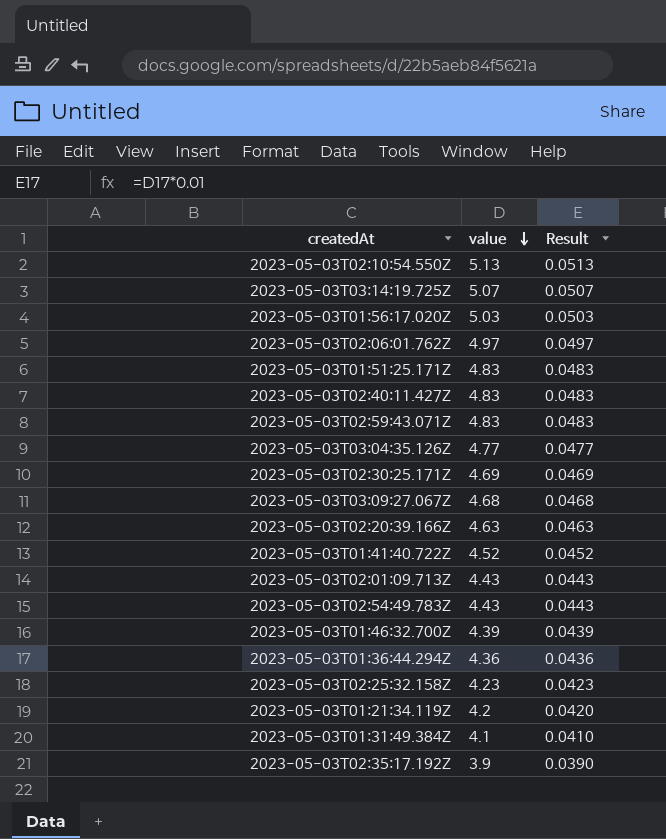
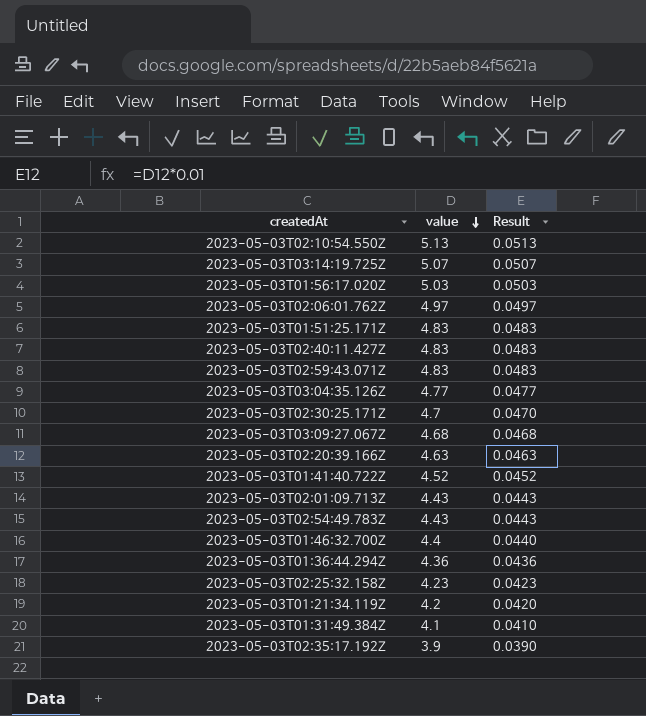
2023-05-03T02:30:25.171Z | value: 4.69 -> 4.7
2023-05-03T02:30:25.171Z | Result: 0.0469 -> 0.0470
2023-05-03T01:46:32.700Z | value: 4.39 -> 4.4
2023-05-03T01:46:32.700Z | Result: 0.0439 -> 0.0440

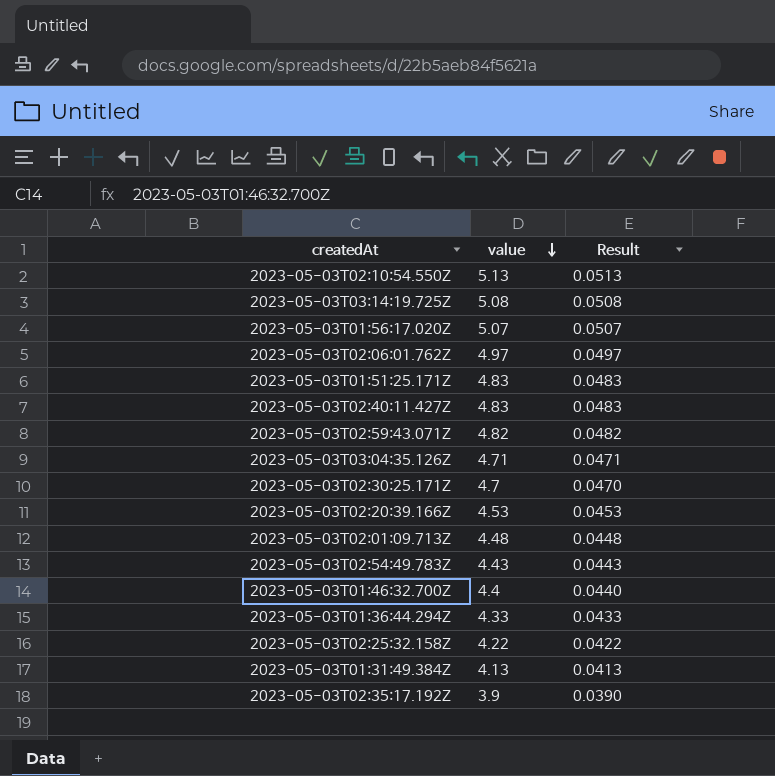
row 2023-05-03T03:09:27.067Z: 4.68 | 0.0468 -> none
row 2023-05-03T01:41:40.722Z: 4.52 | 0.0452 -> none
row 2023-05-03T01:21:34.119Z: 4.2 | 0.0420 -> none
2023-05-03T03:14:19.725Z | value: 5.07 -> 5.08
2023-05-03T03:14:19.725Z | Result: 0.0507 -> 0.0508
2023-05-03T01:56:17.020Z | value: 5.03 -> 5.07
2023-05-03T01:56:17.020Z | Result: 0.0503 -> 0.0507
2023-05-03T02:59:43.071Z | value: 4.83 -> 4.82
2023-05-03T02:59:43.071Z | Result: 0.0483 -> 0.0482
2023-05-03T03:04:35.126Z | value: 4.77 -> 4.71
2023-05-03T03:04:35.126Z | Result: 0.0477 -> 0.0471
2023-05-03T02:20:39.166Z | value: 4.63 -> 4.53
2023-05-03T02:20:39.166Z | Result: 0.0463 -> 0.0453
2023-05-03T02:01:09.713Z | value: 4.43 -> 4.48
2023-05-03T02:01:09.713Z | Result: 0.0443 -> 0.0448
2023-05-03T01:36:44.294Z | value: 4.36 -> 4.33
2023-05-03T01:36:44.294Z | Result: 0.0436 -> 0.0433
2023-05-03T02:25:32.158Z | value: 4.23 -> 4.22
2023-05-03T02:25:32.158Z | Result: 0.0423 -> 0.0422
2023-05-03T01:31:49.384Z | value: 4.1 -> 4.13
2023-05-03T01:31:49.384Z | Result: 0.0410 -> 0.0413

